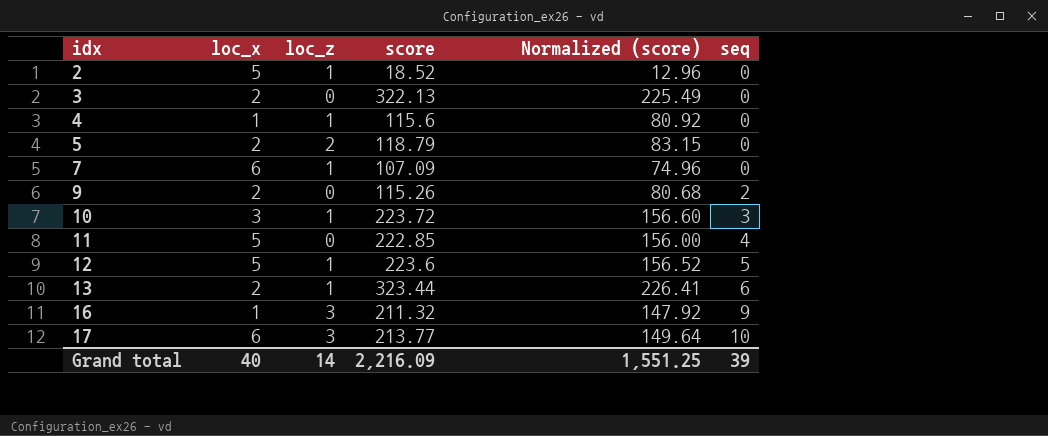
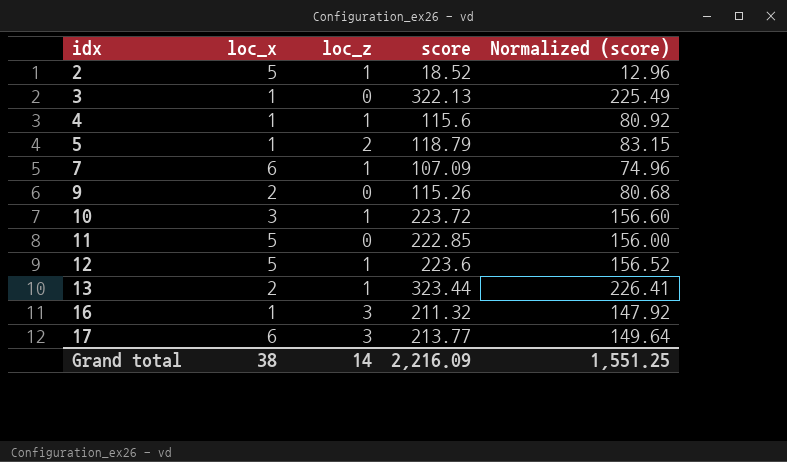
column seq | position: 6 -> none
3 | loc_x: 2 -> 1
5 | loc_x: 2 -> 1
Grand total | loc_x: 40 -> 38

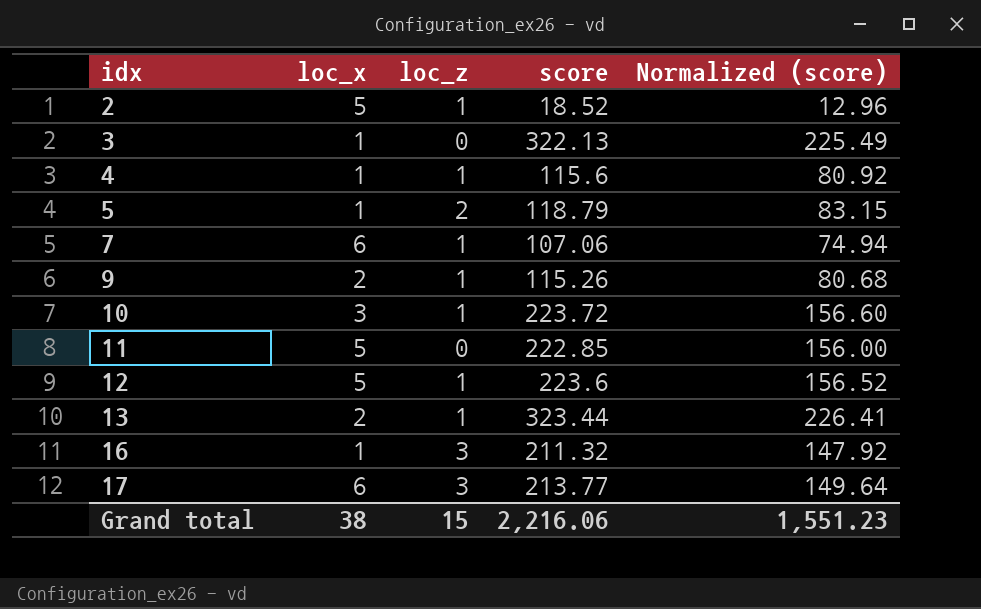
7 | score: 107.09 -> 107.06
7 | Normalized (score): 74.96 -> 74.94
9 | loc_z: 0 -> 1
Grand total | loc_z: 14 -> 15
Grand total | score: 2,216.09 -> 2,216.06
Grand total | Normalized (score): 1,551.25 -> 1,551.23

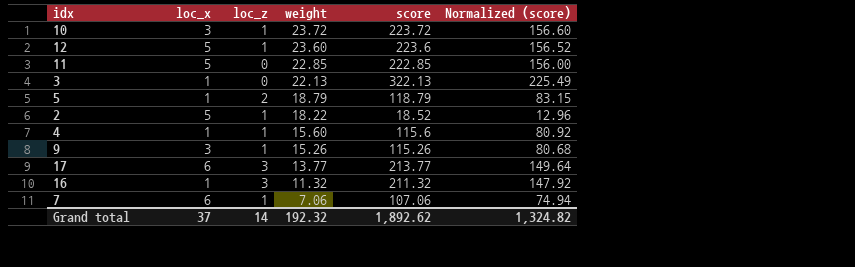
row order: idx ascending -> weight descending
column weight | position: none -> 4
row 13: 2 | 1 | 323.44 | 226.41 -> none
9 | loc_x: 2 -> 3
Grand total | loc_x: 38 -> 37
Grand total | loc_z: 15 -> 14
Grand total | score: 2,216.06 -> 1,892.62
Grand total | Normalized (score): 1,551.23 -> 1,324.82

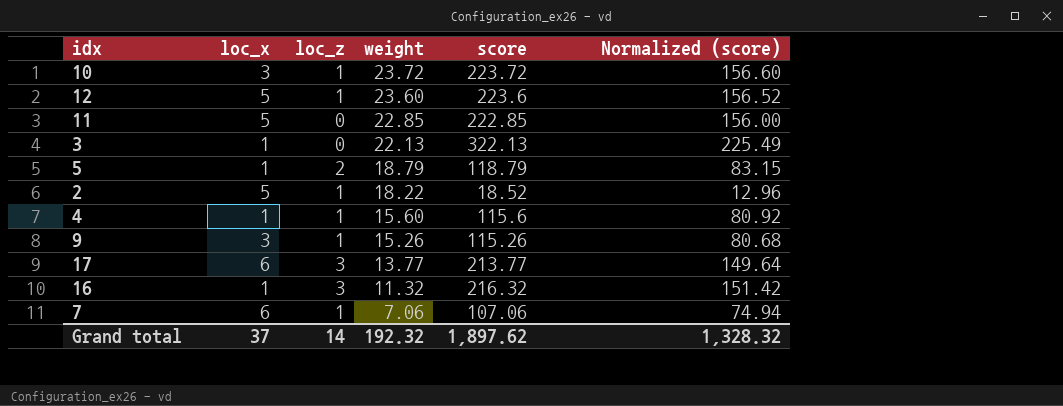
16 | score: 211.32 -> 216.32
16 | Normalized (score): 147.92 -> 151.42
Grand total | score: 1,892.62 -> 1,897.62
Grand total | Normalized (score): 1,324.82 -> 1,328.32

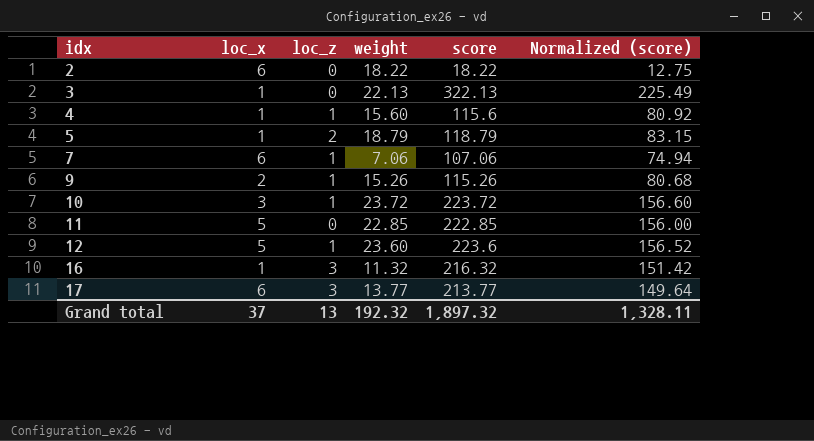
row order: weight descending -> idx ascending
2 | loc_x: 5 -> 6
2 | loc_z: 1 -> 0
2 | score: 18.52 -> 18.22
2 | Normalized (score): 12.96 -> 12.75
9 | loc_x: 3 -> 2
Grand total | loc_z: 14 -> 13
Grand total | score: 1,897.62 -> 1,897.32
Grand total | Normalized (score): 1,328.32 -> 1,328.11

